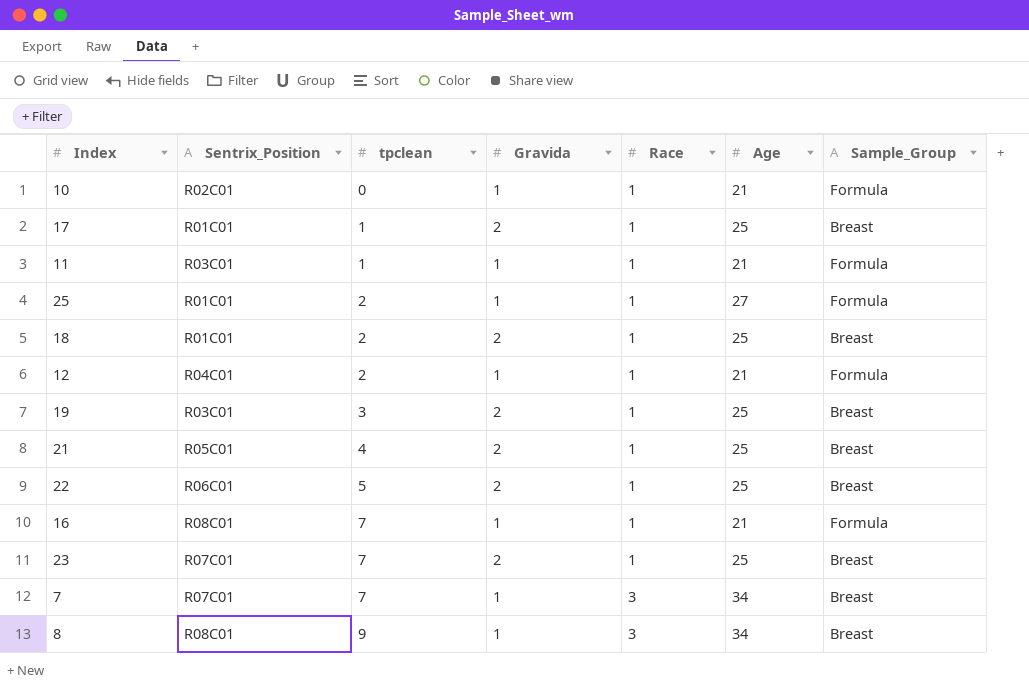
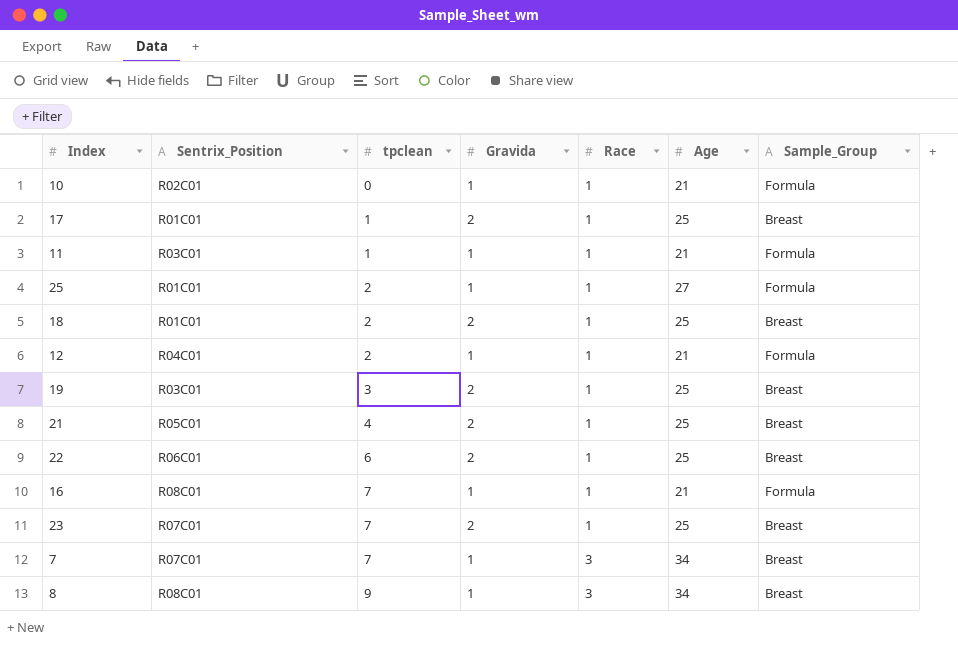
22 | tpclean: 5 -> 6

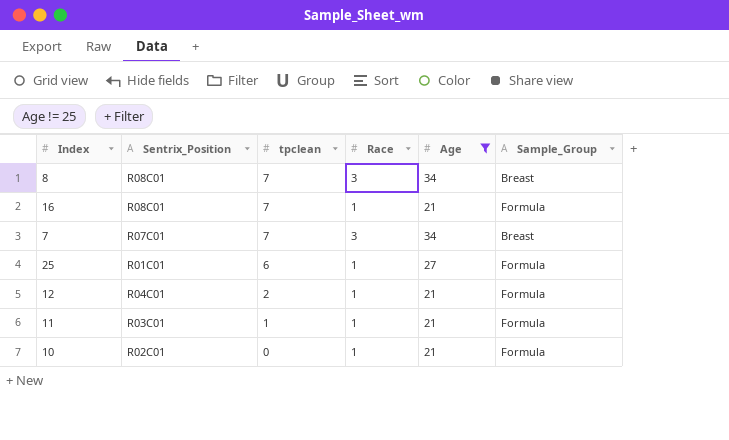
filter: none -> Age != 25
row order: tpclean ascending -> tpclean descending
column Gravida | position: 4 -> none
8 | tpclean: 9 -> 7
25 | tpclean: 2 -> 6

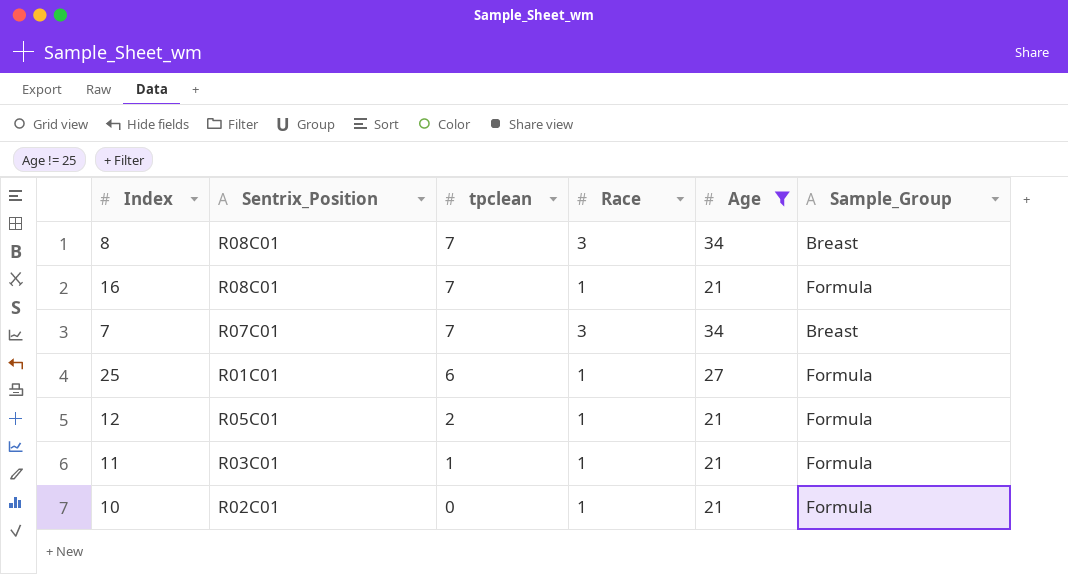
12 | Sentrix_Position: R04C01 -> R05C01

